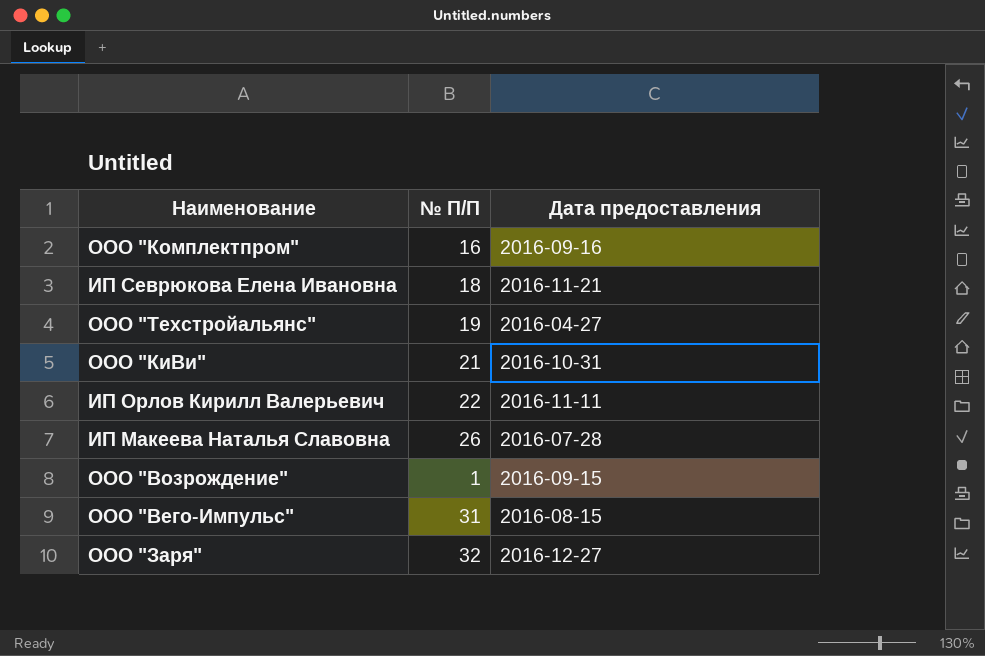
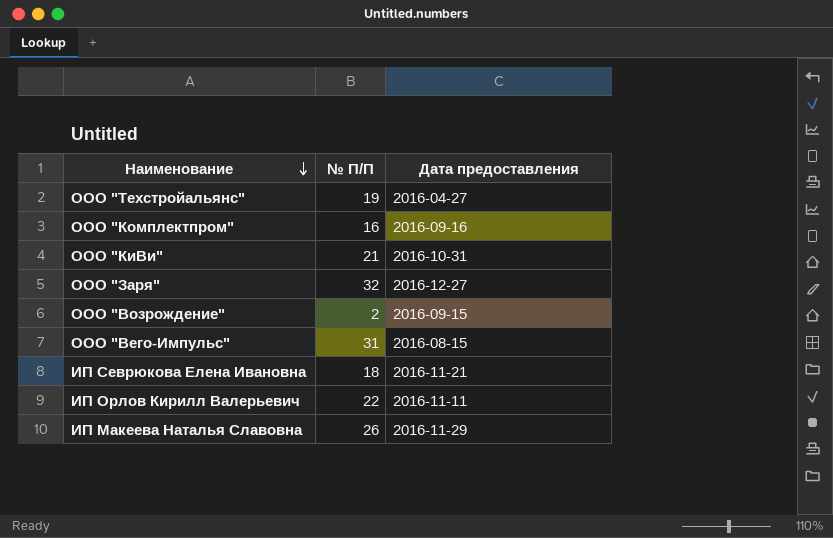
row order: none -> Наименование descending
ООО "Возрождение" | № П/П: 1 -> 2
ИП Макеева Наталья Славовна | Дата предоставления: 2016-07-28 -> 2016-11-29

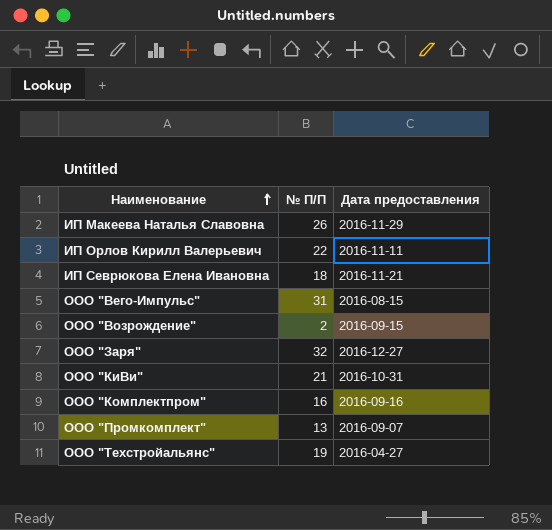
row order: Наименование descending -> Наименование ascending
row ООО "Промкомплект": none -> 13 | 2016-09-07

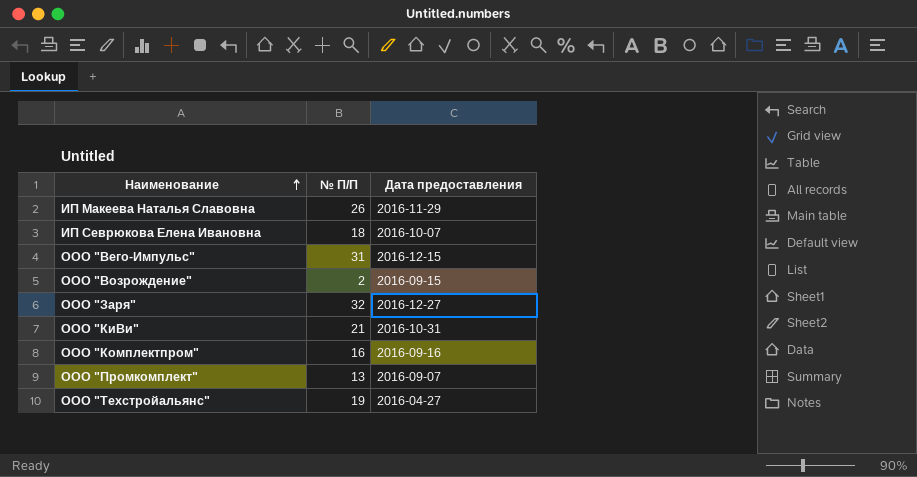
row ИП Орлов Кирилл Валерьевич: 22 | 2016-11-11 -> none
ИП Севрюкова Елена Ивановна | Дата предоставления: 2016-11-21 -> 2016-10-07
ООО "Вего-Импульс" | Дата предоставления: 2016-08-15 -> 2016-12-15

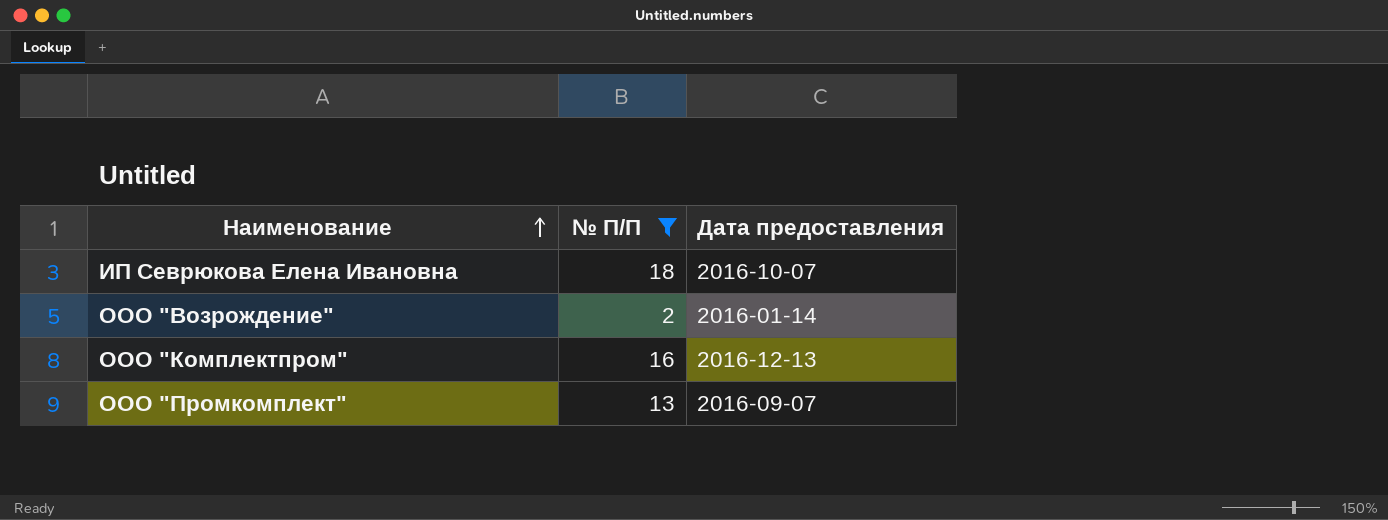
filter: none -> № П/П <= 18
ООО "Возрождение" | Дата предоставления: 2016-09-15 -> 2016-01-14
ООО "Комплектпром" | Дата предоставления: 2016-09-16 -> 2016-12-13

